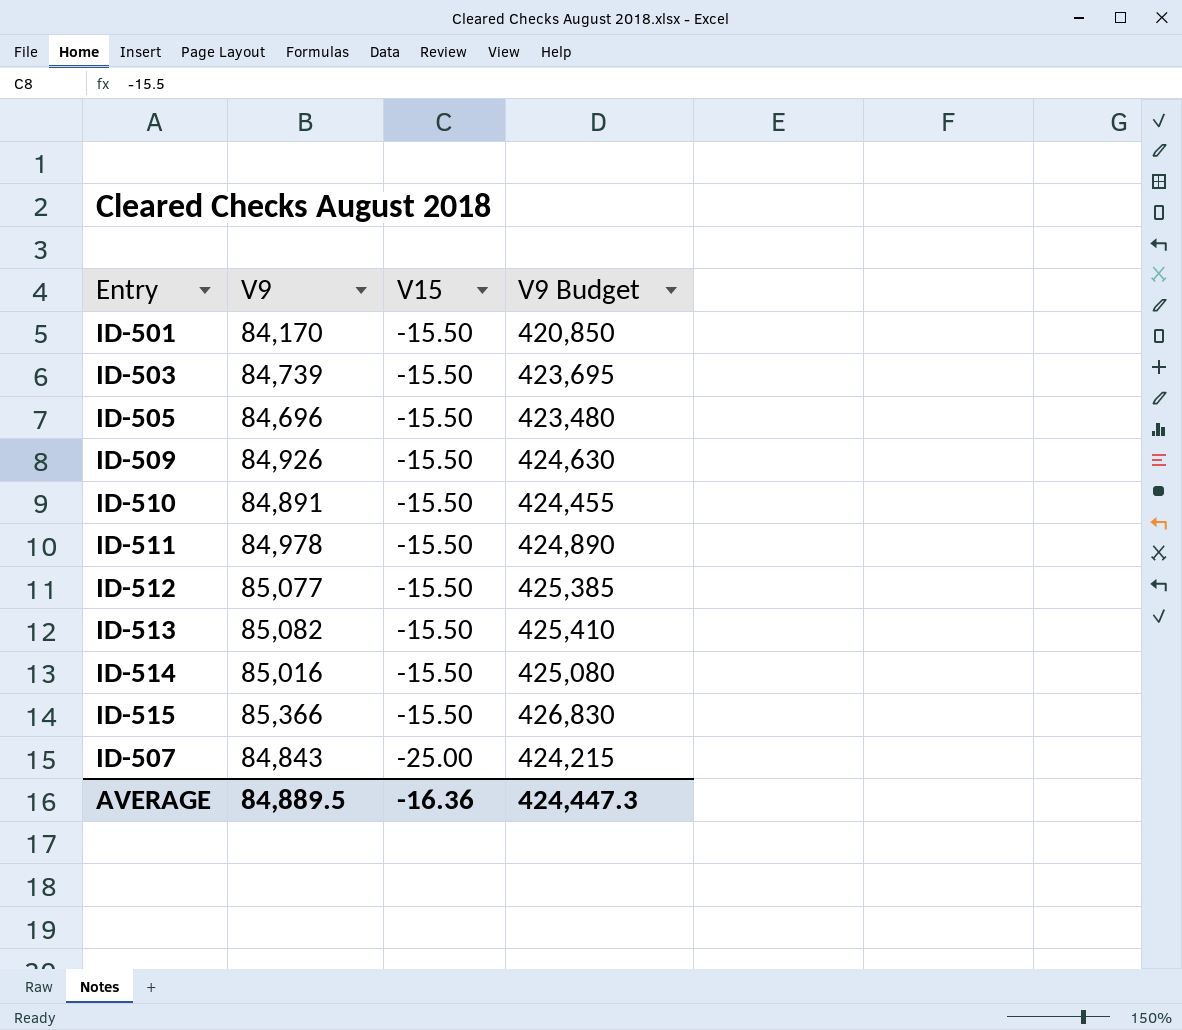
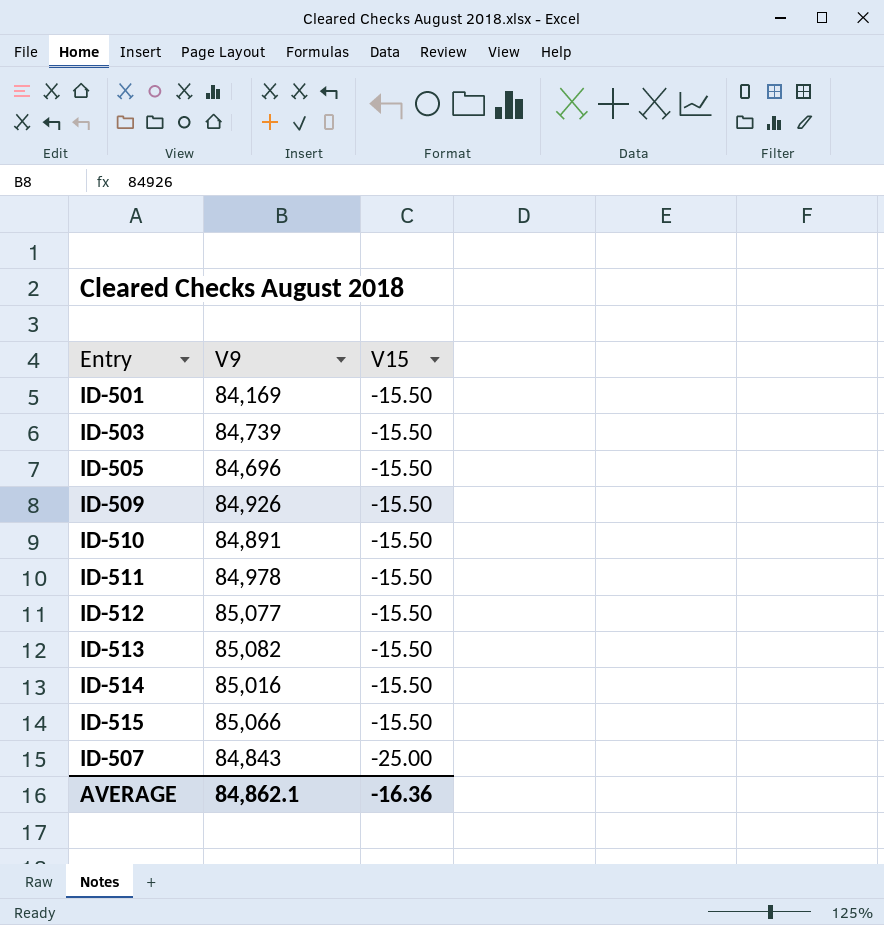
column V9 Budget | formula: [V9] * 5 -> none
ID-501 | V9: 84,170 -> 84,169
ID-515 | V9: 85,366 -> 85,066
AVERAGE | V9: 84,889.5 -> 84,862.1

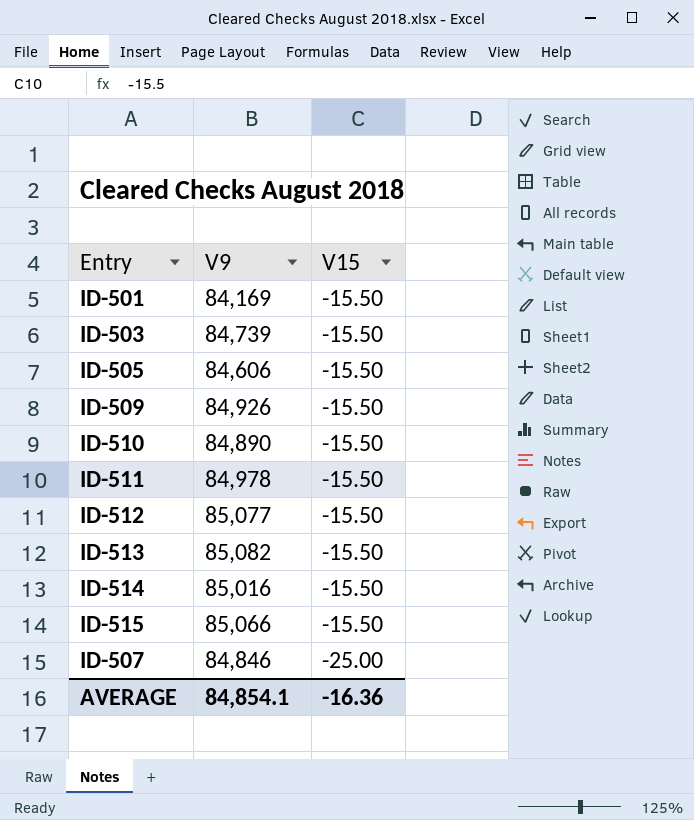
ID-505 | V9: 84,696 -> 84,606
ID-510 | V9: 84,891 -> 84,890
ID-507 | V9: 84,843 -> 84,846
AVERAGE | V9: 84,862.1 -> 84,854.1

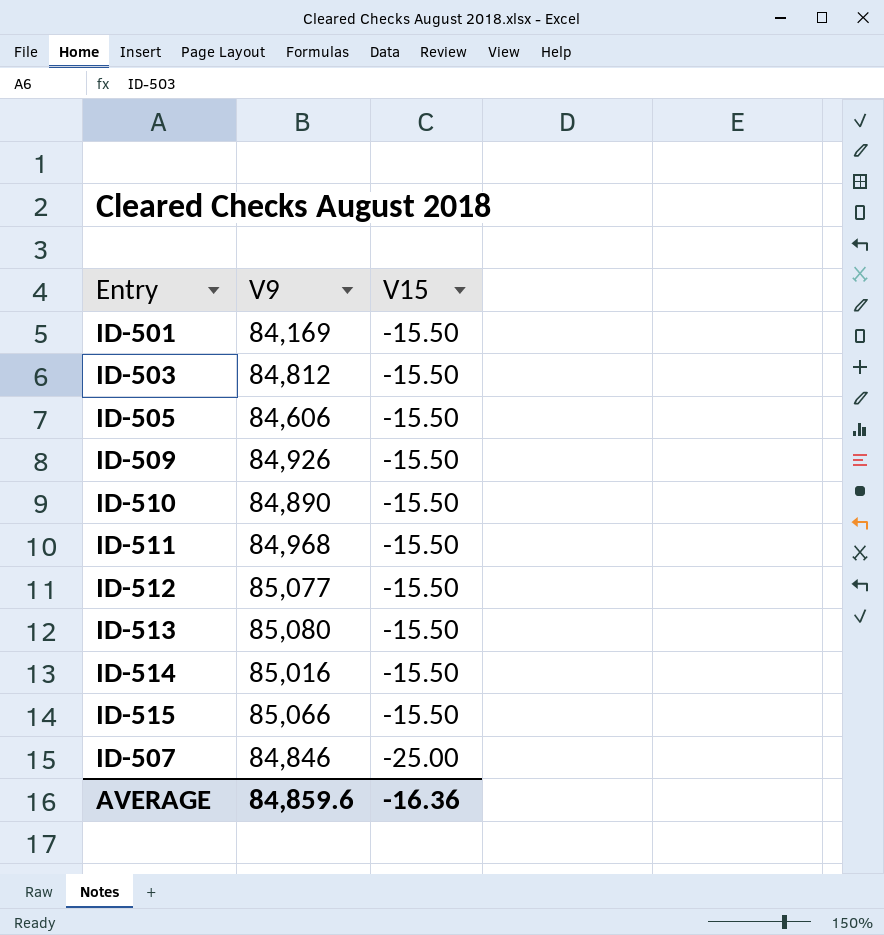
ID-503 | V9: 84,739 -> 84,812
ID-511 | V9: 84,978 -> 84,968
ID-513 | V9: 85,082 -> 85,080
AVERAGE | V9: 84,854.1 -> 84,859.6

